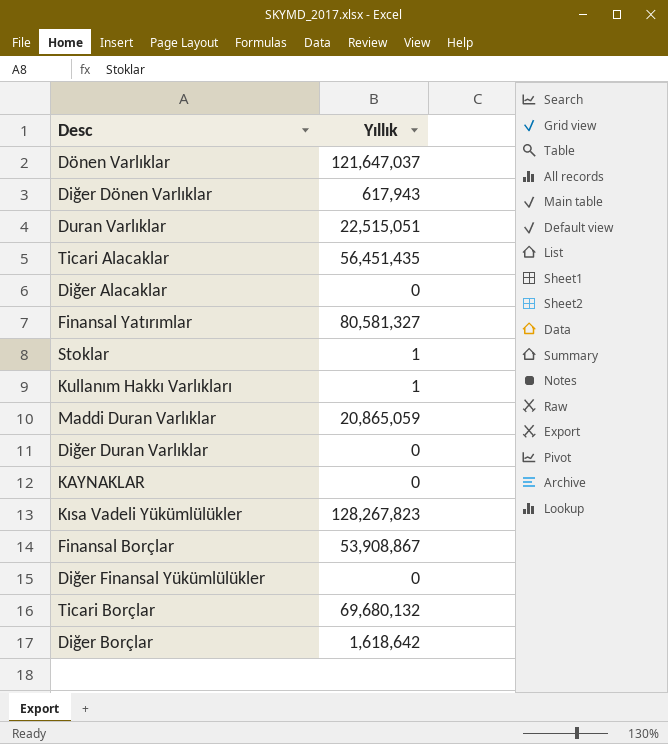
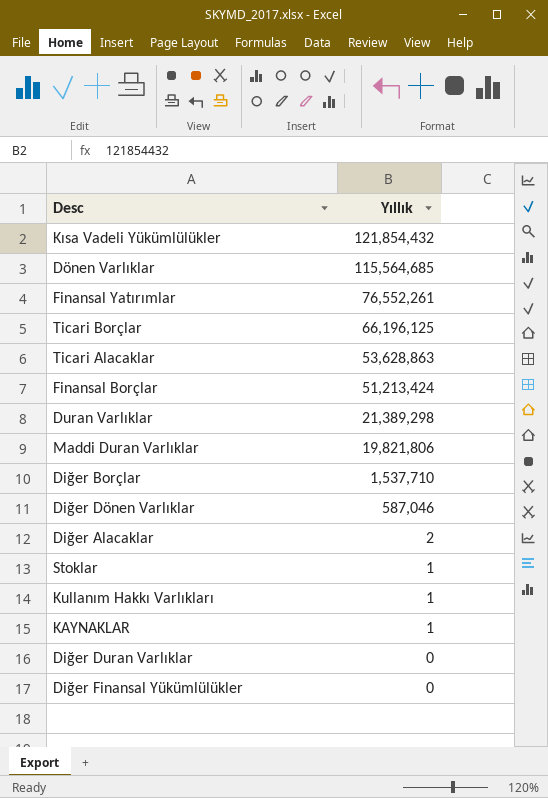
row order: none -> Yıllık descending
Kısa Vadeli Yükümlülükler | Yıllık: 128,267,823 -> 121,854,432
Dönen Varlıklar | Yıllık: 121,647,037 -> 115,564,685
Finansal Yatırımlar | Yıllık: 80,581,327 -> 76,552,261
Ticari Borçlar | Yıllık: 69,680,132 -> 66,196,125
Ticari Alacaklar | Yıllık: 56,451,435 -> 53,628,863
Finansal Borçlar | Yıllık: 53,908,867 -> 51,213,424
Duran Varlıklar | Yıllık: 22,515,051 -> 21,389,298
Maddi Duran Varlıklar | Yıllık: 20,865,059 -> 19,821,806
Diğer Borçlar | Yıllık: 1,618,642 -> 1,537,710
Diğer Dönen Varlıklar | Yıllık: 617,943 -> 587,046
Diğer Alacaklar | Yıllık: 0 -> 2
KAYNAKLAR | Yıllık: 0 -> 1

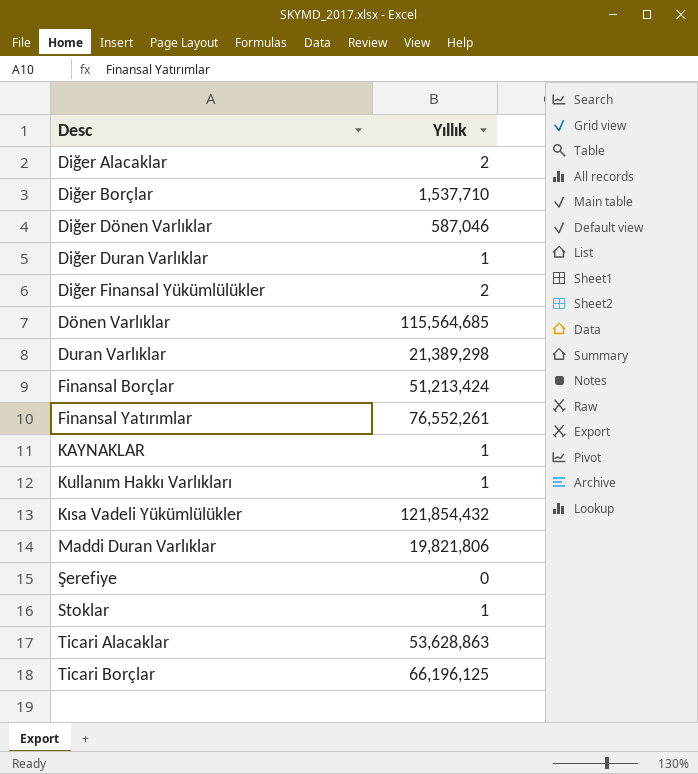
row order: Yıllık descending -> Desc ascending
Diğer Duran Varlıklar | Yıllık: 0 -> 1
Diğer Finansal Yükümlülükler | Yıllık: 0 -> 2
row Şerefiye: none -> 0

